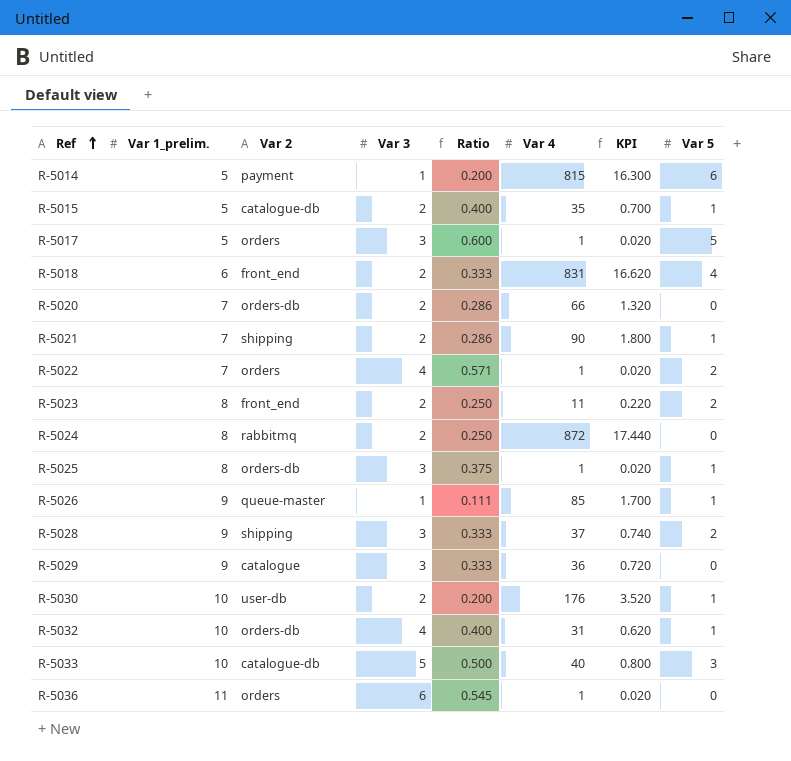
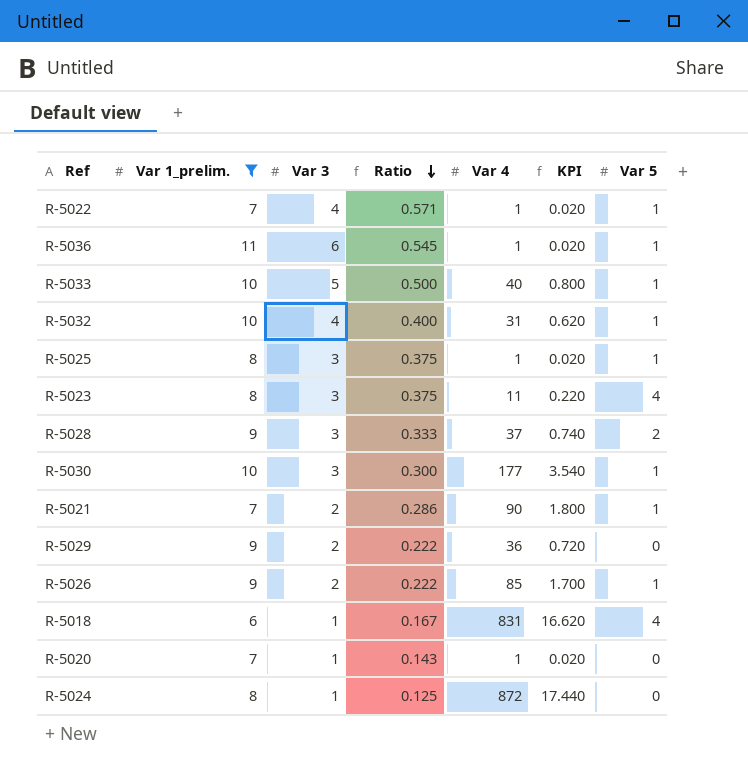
filter: none -> Var 1_prelim. != 5
row order: Ref ascending -> Ratio descending
column Var 2 | position: 3 -> none
R-5022 | Var 5: 2 -> 1
R-5036 | Var 5: 0 -> 1
R-5033 | Var 5: 3 -> 1
R-5023 | Var 3: 2 -> 3
R-5023 | Ratio: 0.250 -> 0.375
R-5023 | Var 5: 2 -> 4
R-5030 | Var 3: 2 -> 3
R-5030 | Ratio: 0.200 -> 0.300
R-5030 | Var 4: 176 -> 177
R-5030 | KPI: 3.520 -> 3.540
R-5029 | Var 3: 3 -> 2
R-5029 | Ratio: 0.333 -> 0.222
R-5026 | Var 3: 1 -> 2
R-5026 | Ratio: 0.111 -> 0.222
R-5018 | Var 3: 2 -> 1
R-5018 | Ratio: 0.333 -> 0.167
R-5020 | Var 3: 2 -> 1
R-5020 | Ratio: 0.286 -> 0.143
R-5020 | Var 4: 66 -> 1
R-5020 | KPI: 1.320 -> 0.020
R-5024 | Var 3: 2 -> 1
R-5024 | Ratio: 0.250 -> 0.125

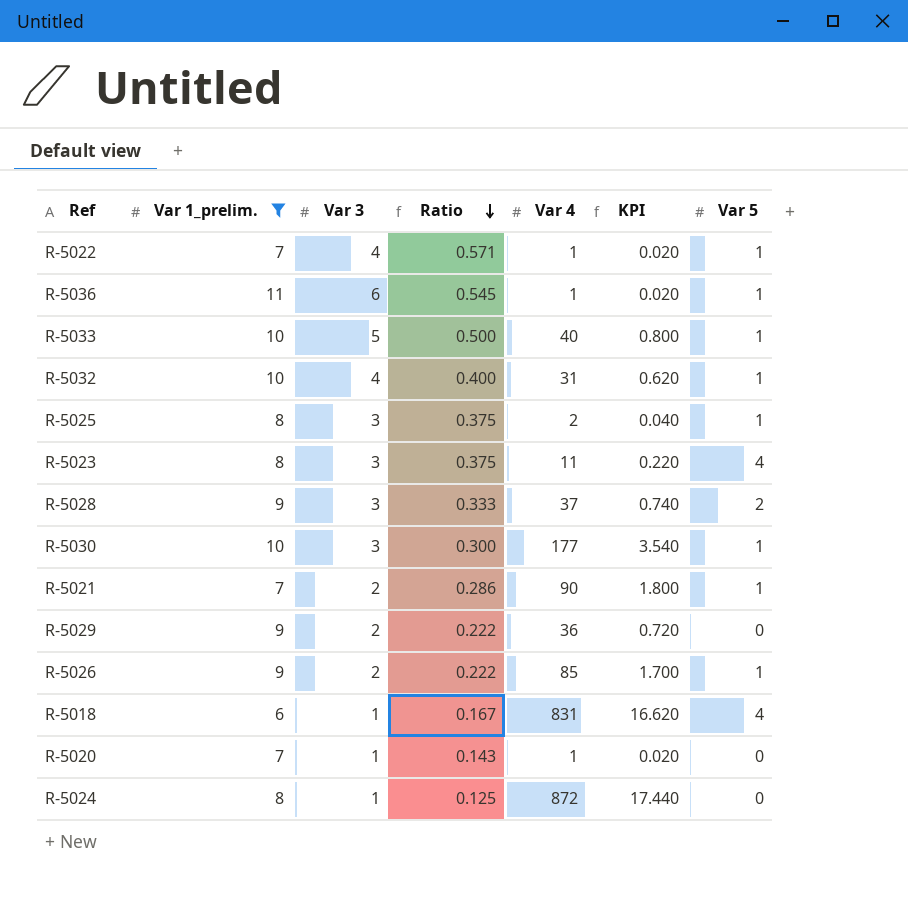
R-5025 | Var 4: 1 -> 2
R-5025 | KPI: 0.020 -> 0.040

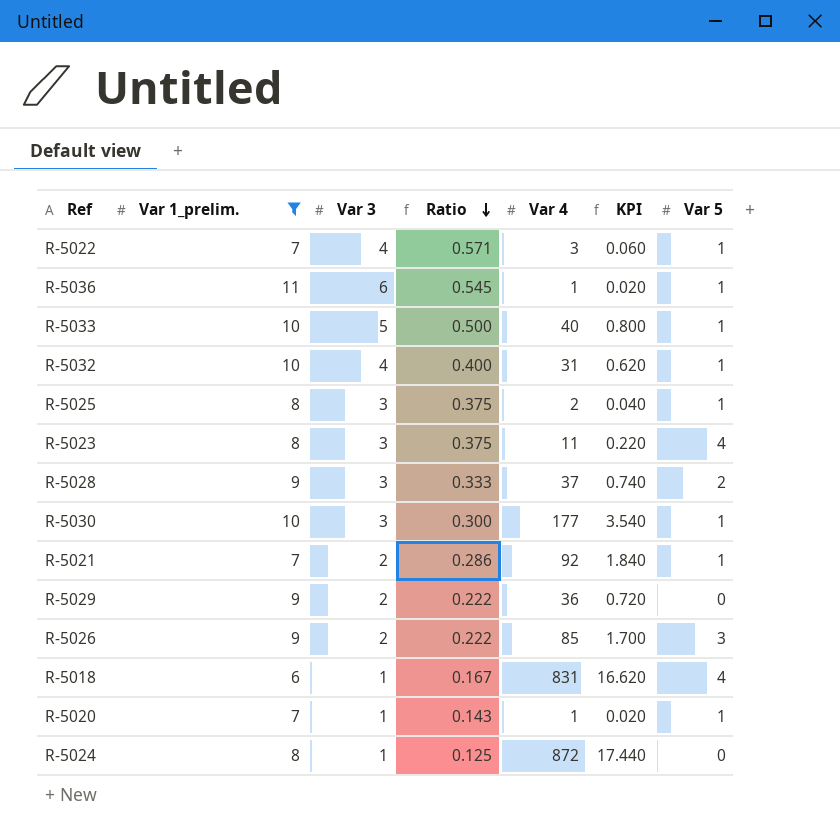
R-5022 | Var 4: 1 -> 3
R-5022 | KPI: 0.020 -> 0.060
R-5021 | Var 4: 90 -> 92
R-5021 | KPI: 1.800 -> 1.840
R-5026 | Var 5: 1 -> 3
R-5020 | Var 5: 0 -> 1

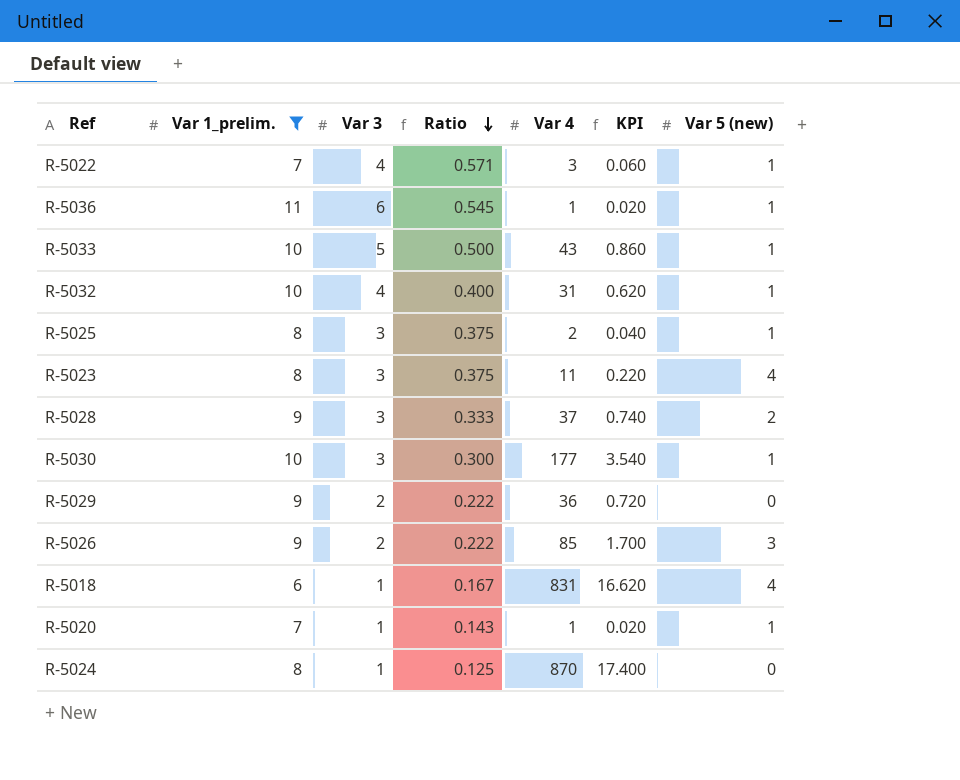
column name: Var 5 -> Var 5 (new)
row R-5021: 7 | 2 | 0.286 | 92 | 1.840 | 1 -> none
R-5033 | Var 4: 40 -> 43
R-5033 | KPI: 0.800 -> 0.860
R-5024 | Var 4: 872 -> 870
R-5024 | KPI: 17.440 -> 17.400

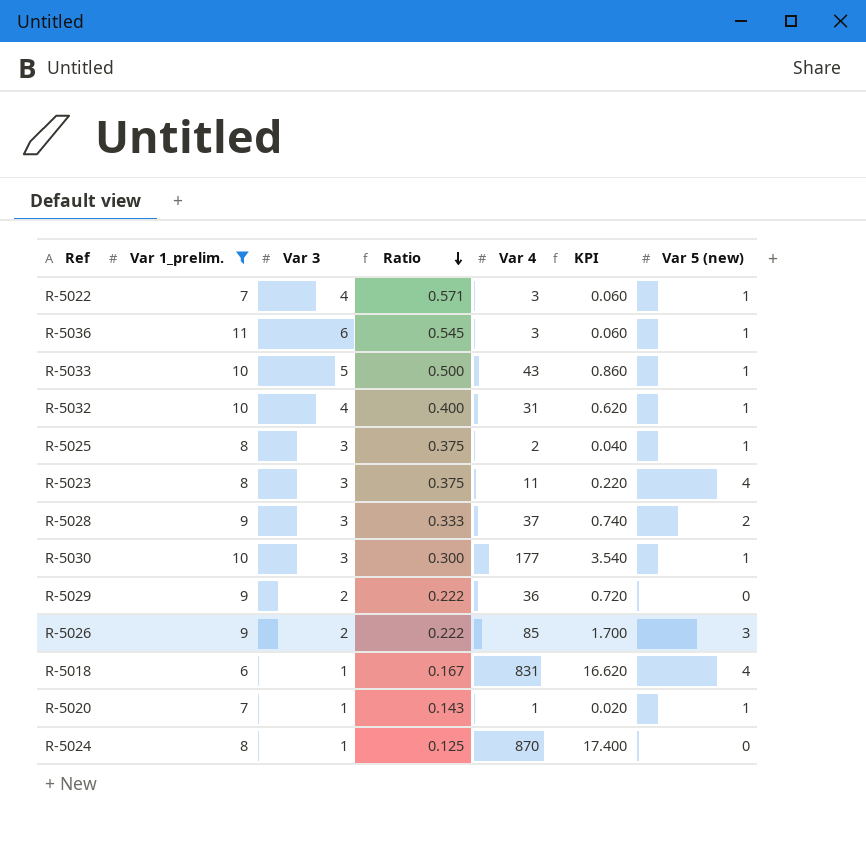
R-5036 | Var 4: 1 -> 3
R-5036 | KPI: 0.020 -> 0.060

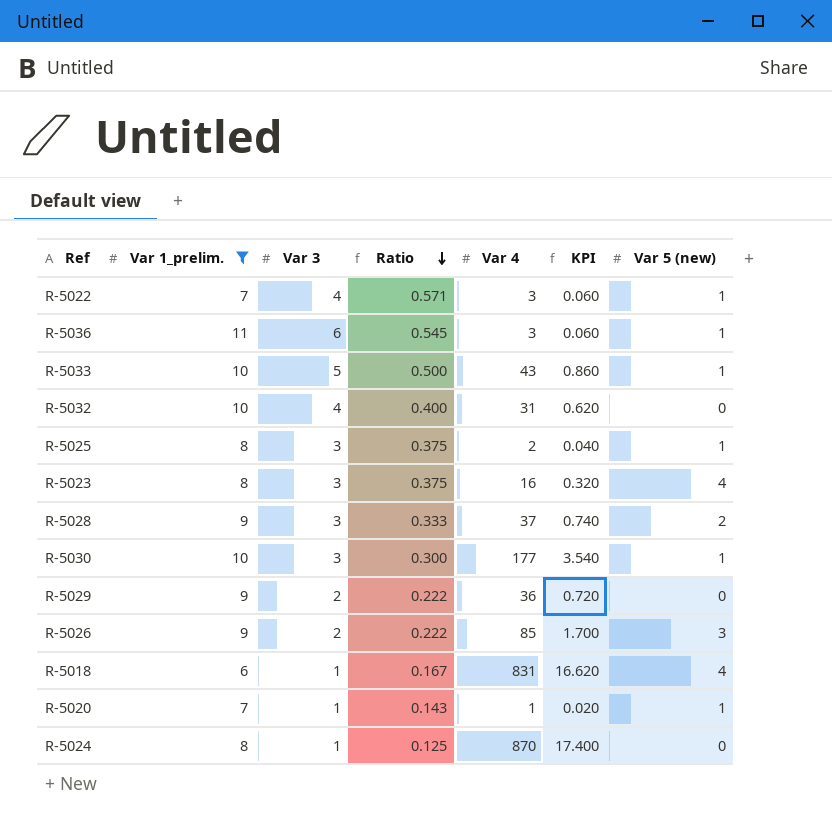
R-5032 | Var 5 (new): 1 -> 0
R-5023 | Var 4: 11 -> 16
R-5023 | KPI: 0.220 -> 0.320

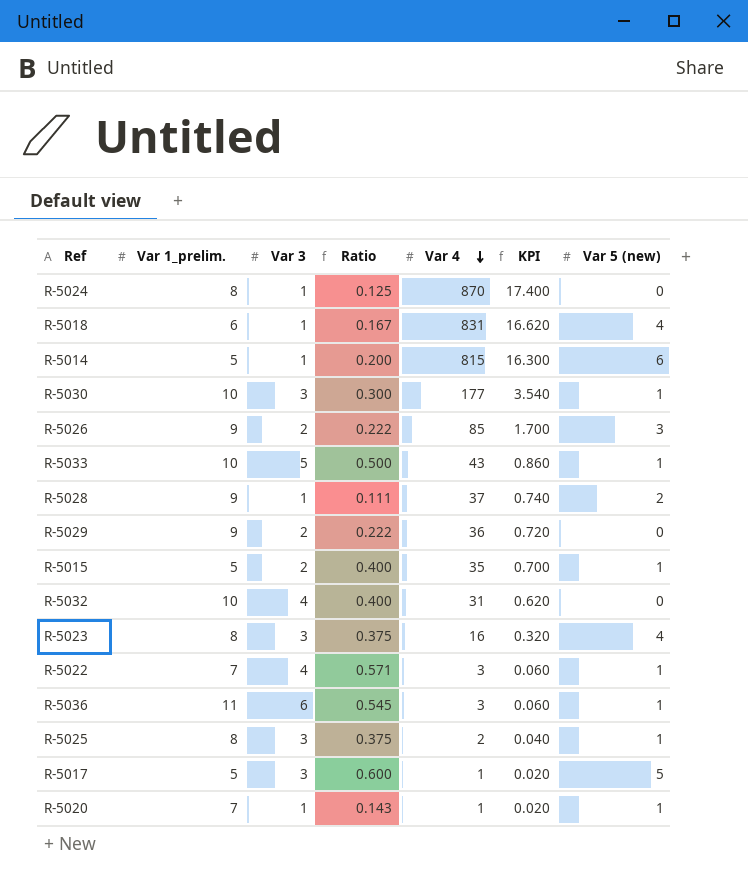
filter: Var 1_prelim. != 5 -> none
row order: Ratio descending -> Var 4 descending
R-5028 | Var 3: 3 -> 1
R-5028 | Ratio: 0.333 -> 0.111

